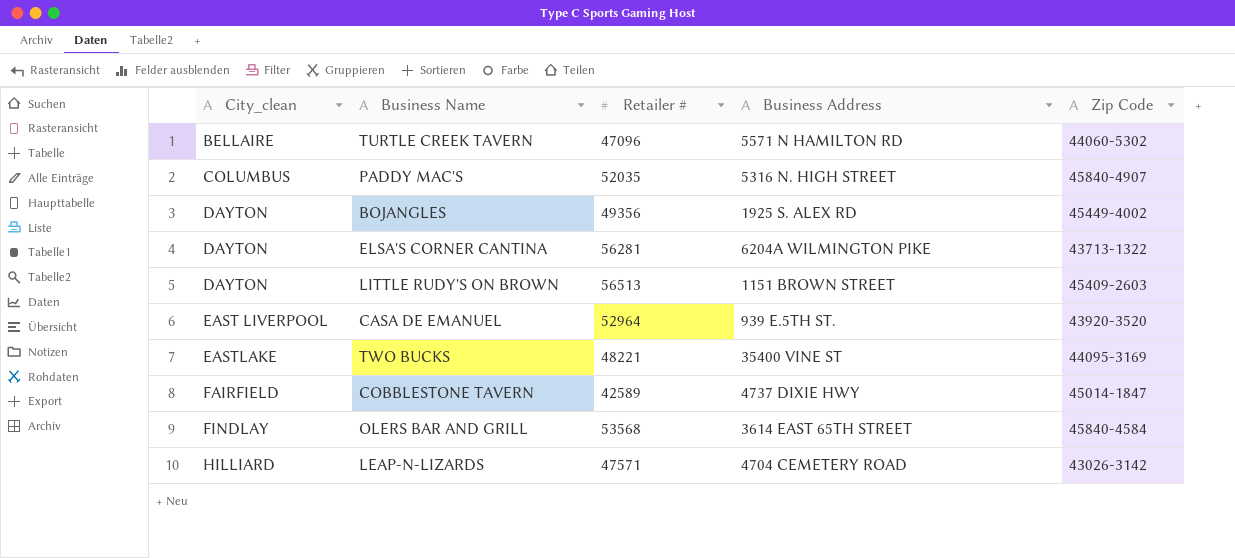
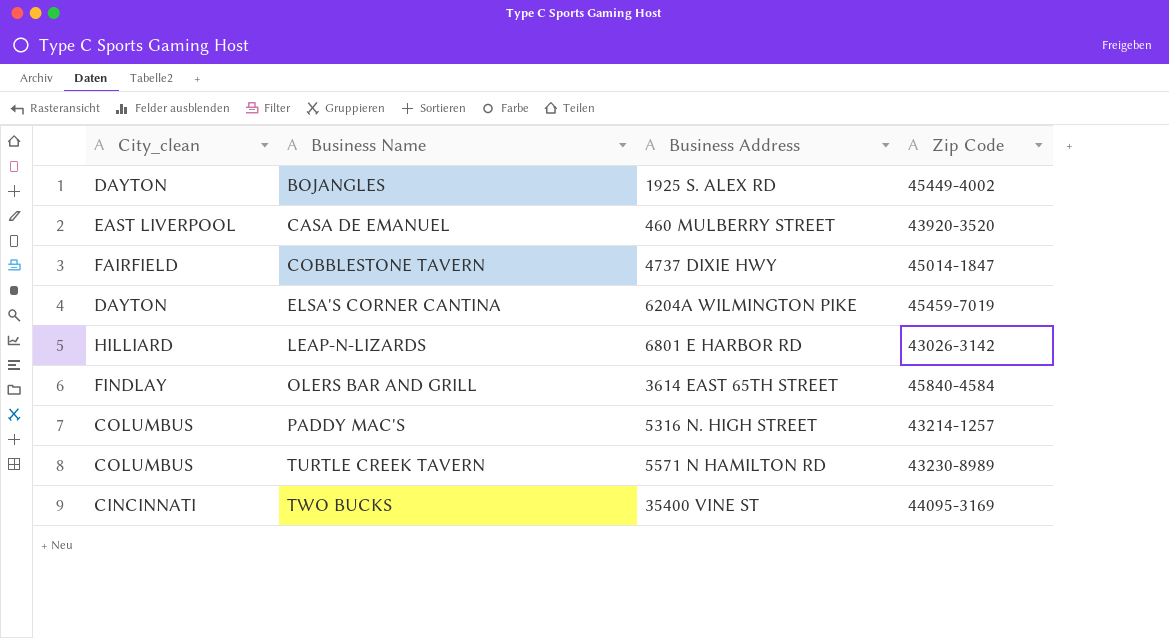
row order: City_clean ascending -> Business Name ascending
column Retailer # | position: 3 -> none
row LITTLE RUDY'S ON BROWN: DAYTON | 56513 | 1151 BROWN STREET | 45409-2603 -> none
CASA DE EMANUEL | Business Address: 939 E.5TH ST. -> 460 MULBERRY STREET
ELSA'S CORNER CANTINA | Zip Code: 43713-1322 -> 45459-7019
LEAP-N-LIZARDS | Business Address: 4704 CEMETERY ROAD -> 6801 E HARBOR RD
PADDY MAC'S | Zip Code: 45840-4907 -> 43214-1257
TURTLE CREEK TAVERN | City_clean: BELLAIRE -> COLUMBUS
TURTLE CREEK TAVERN | Zip Code: 44060-5302 -> 43230-8989
TWO BUCKS | City_clean: EASTLAKE -> CINCINNATI

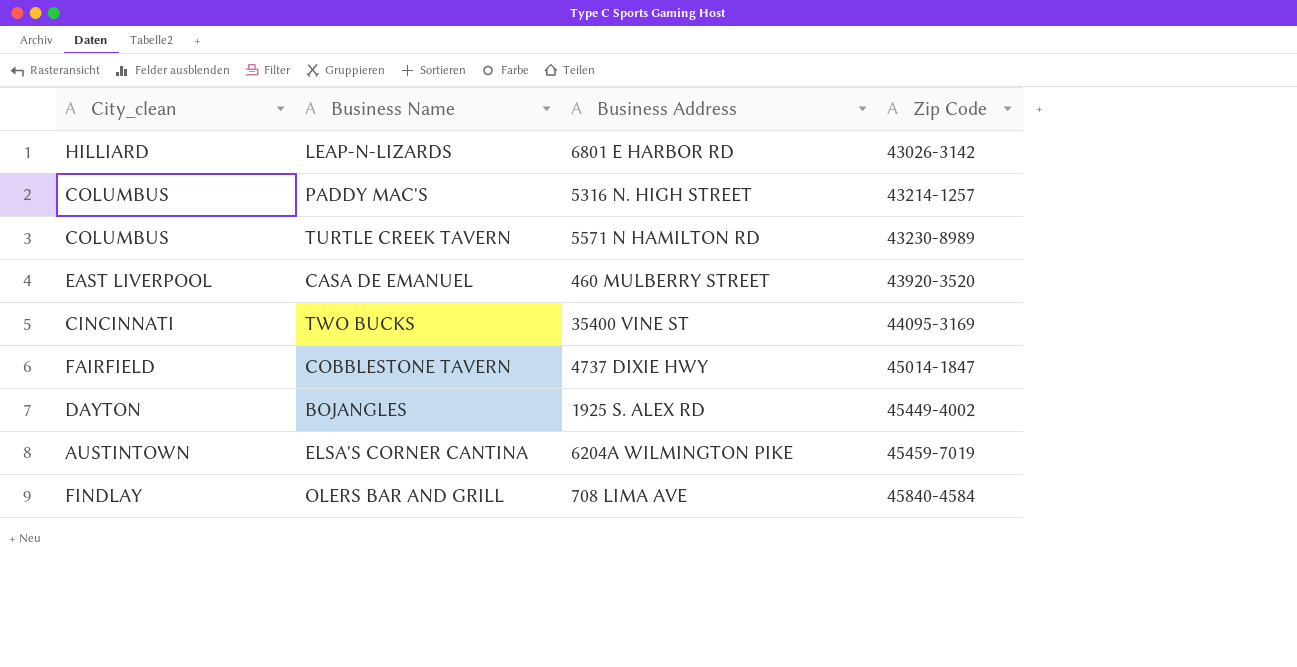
row order: Business Name ascending -> Zip Code ascending
ELSA'S CORNER CANTINA | City_clean: DAYTON -> AUSTINTOWN
OLERS BAR AND GRILL | Business Address: 3614 EAST 65TH STREET -> 708 LIMA AVE

